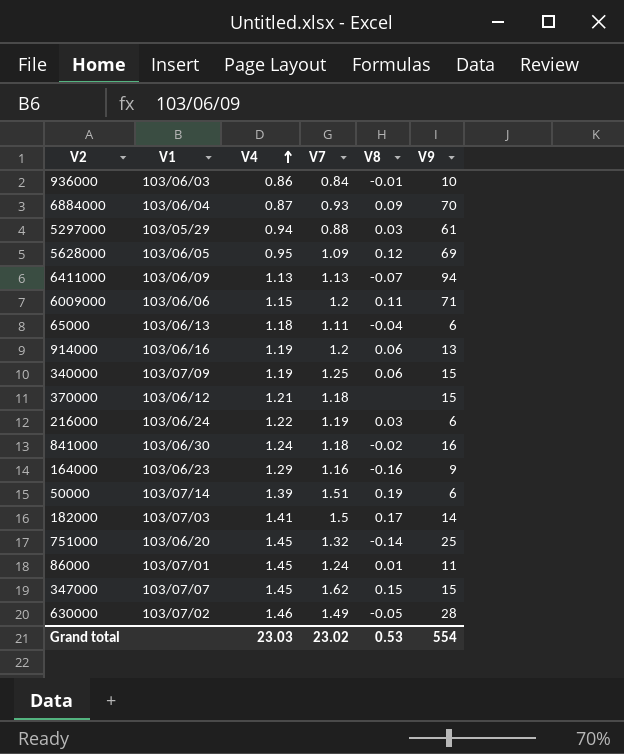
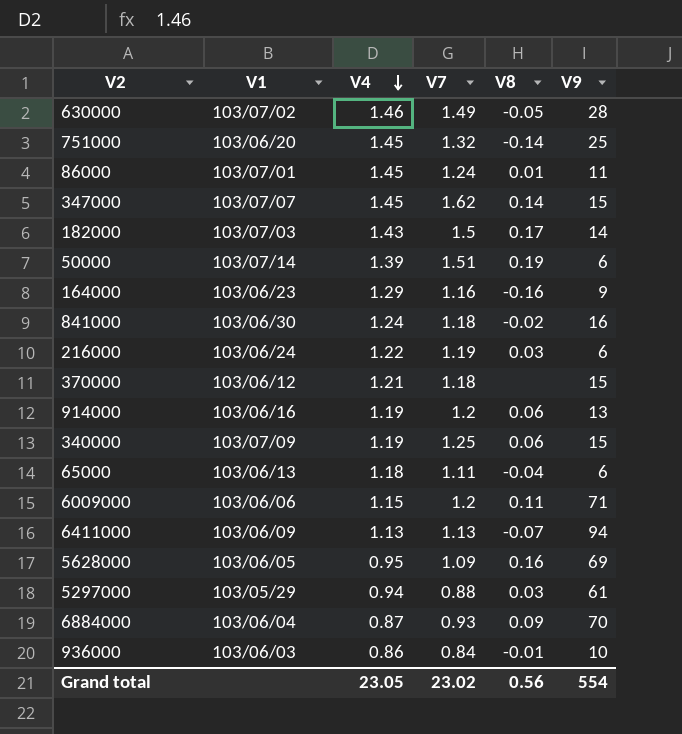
row order: V4 ascending -> V4 descending
347000 | V8: 0.15 -> 0.14
182000 | V4: 1.41 -> 1.43
5628000 | V8: 0.12 -> 0.16
Grand total | V4: 23.03 -> 23.05
Grand total | V8: 0.53 -> 0.56

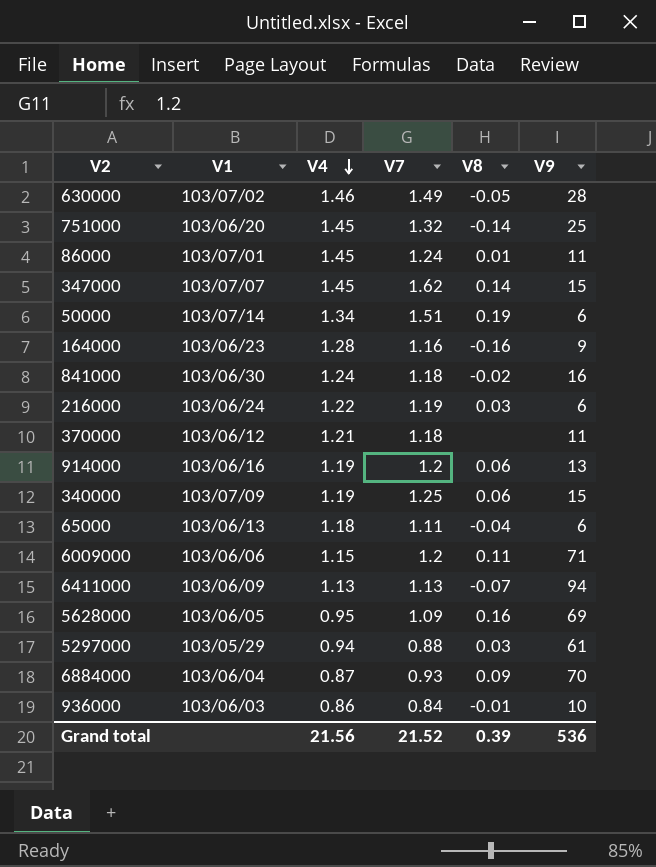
row 182000: 103/07/03 | 1.43 | 1.5 | 0.17 | 14 -> none
50000 | V4: 1.39 -> 1.34
164000 | V4: 1.29 -> 1.28
370000 | V9: 15 -> 11
Grand total | V4: 23.05 -> 21.56
Grand total | V7: 23.02 -> 21.52
Grand total | V8: 0.56 -> 0.39
Grand total | V9: 554 -> 536

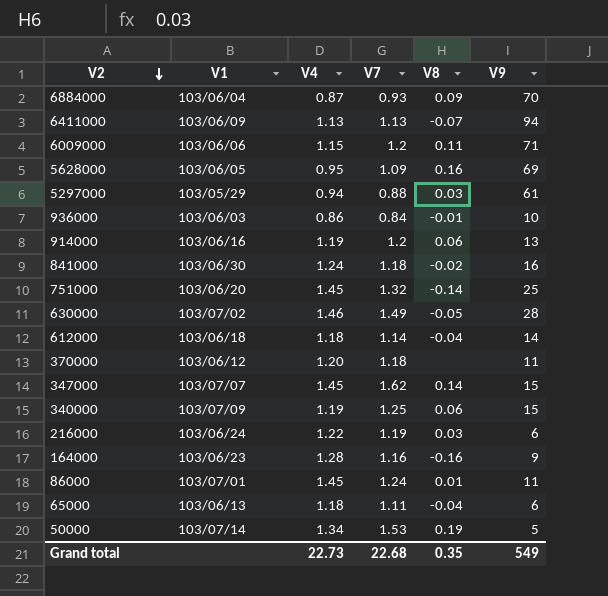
row order: V4 descending -> V2 descending
row 612000: none -> 103/06/18 | 1.18 | 1.14 | -0.04 | 14
370000 | V4: 1.21 -> 1.20
50000 | V7: 1.51 -> 1.53
50000 | V9: 6 -> 5
Grand total | V4: 21.56 -> 22.73
Grand total | V7: 21.52 -> 22.68
Grand total | V8: 0.39 -> 0.35
Grand total | V9: 536 -> 549

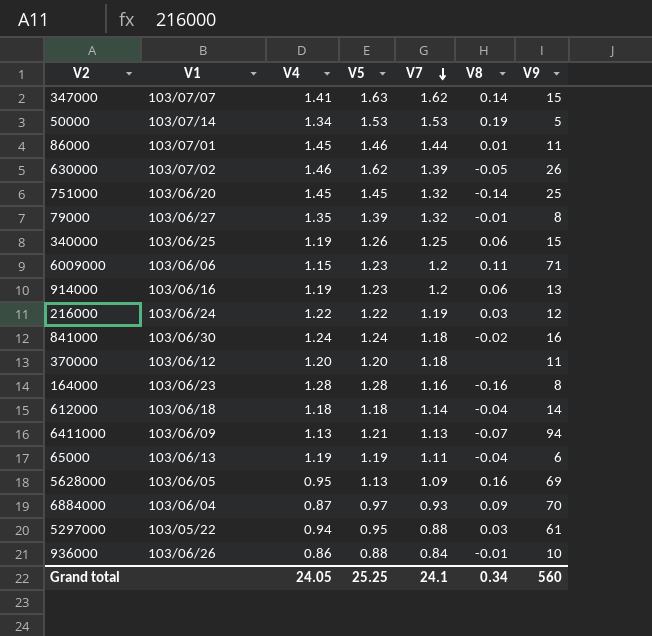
row order: V2 descending -> V7 descending
column V5 | position: none -> 4
347000 | V4: 1.45 -> 1.41
86000 | V7: 1.24 -> 1.44
630000 | V7: 1.49 -> 1.39
630000 | V9: 28 -> 26
row 79000: none -> 103/06/27 | 1.35 | 1.39 | 1.32 | -0.01 | 8
340000 | V1: 103/07/09 -> 103/06/25
216000 | V9: 6 -> 12
164000 | V9: 9 -> 8
65000 | V4: 1.18 -> 1.19
5297000 | V1: 103/05/29 -> 103/05/22
936000 | V1: 103/06/03 -> 103/06/26
Grand total | V4: 22.73 -> 24.05
Grand total | V7: 22.68 -> 24.1
Grand total | V8: 0.35 -> 0.34
Grand total | V9: 549 -> 560

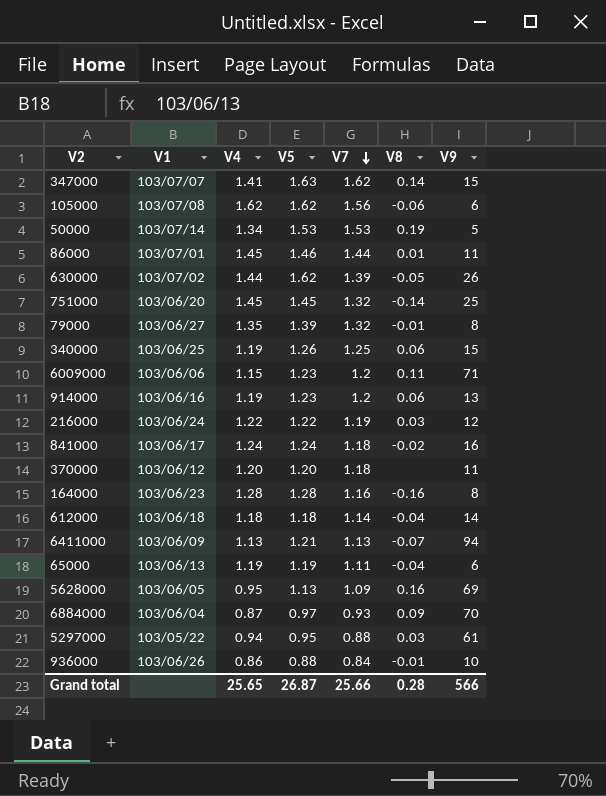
row 105000: none -> 103/07/08 | 1.62 | 1.62 | 1.56 | -0.06 | 6
630000 | V4: 1.46 -> 1.44
841000 | V1: 103/06/30 -> 103/06/17
Grand total | V4: 24.05 -> 25.65
Grand total | V5: 25.25 -> 26.87
Grand total | V7: 24.1 -> 25.66
Grand total | V8: 0.34 -> 0.28
Grand total | V9: 560 -> 566

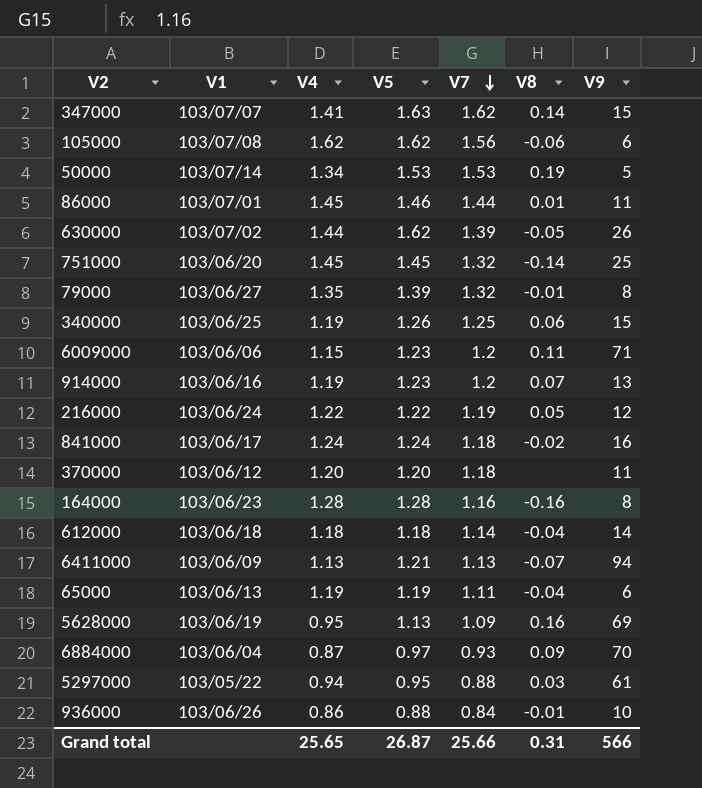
914000 | V8: 0.06 -> 0.07
216000 | V8: 0.03 -> 0.05
5628000 | V1: 103/06/05 -> 103/06/19
Grand total | V8: 0.28 -> 0.31

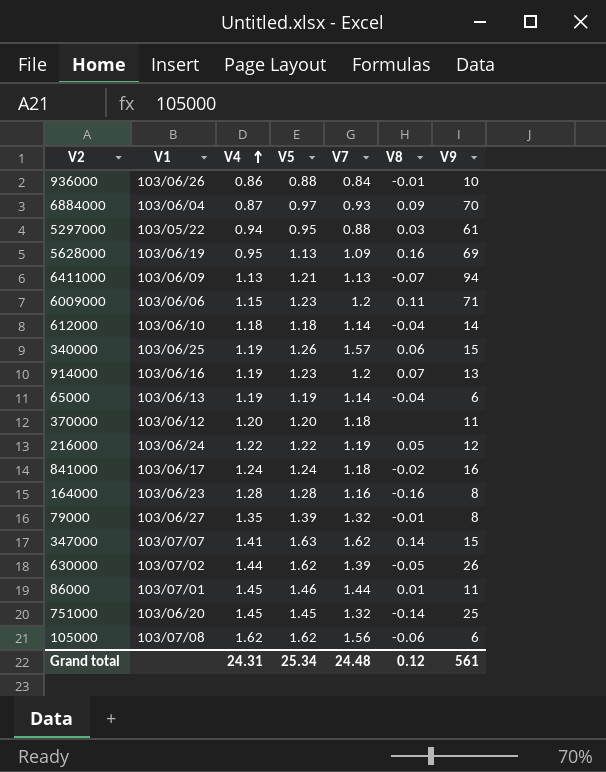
row order: V7 descending -> V4 ascending
row 50000: 103/07/14 | 1.34 | 1.53 | 1.53 | 0.19 | 5 -> none
612000 | V1: 103/06/18 -> 103/06/10
340000 | V7: 1.25 -> 1.57
65000 | V7: 1.11 -> 1.14
Grand total | V4: 25.65 -> 24.31
Grand total | V5: 26.87 -> 25.34
Grand total | V7: 25.66 -> 24.48
Grand total | V8: 0.31 -> 0.12
Grand total | V9: 566 -> 561

